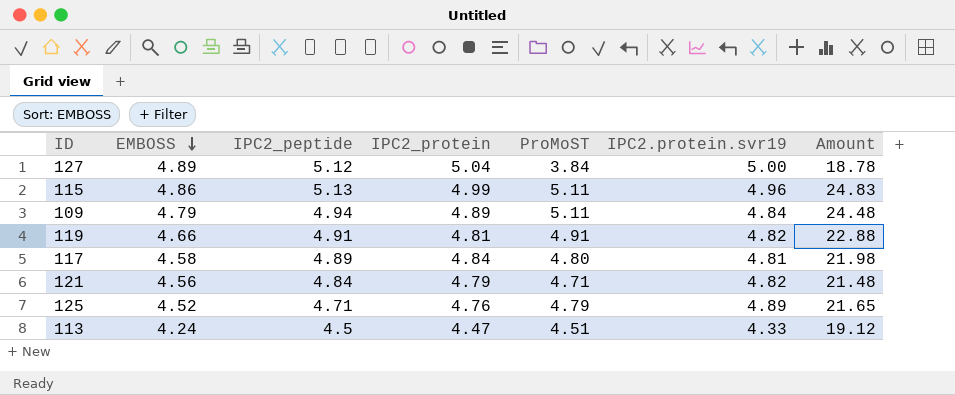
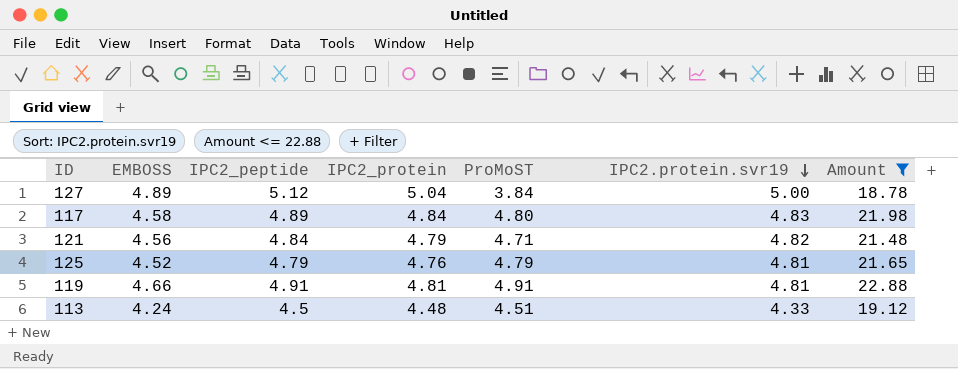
filter: none -> Amount <= 22.88
row order: EMBOSS descending -> IPC2.protein.svr19 descending
117 | IPC2.protein.svr19: 4.81 -> 4.83
125 | IPC2_peptide: 4.71 -> 4.79
125 | IPC2.protein.svr19: 4.89 -> 4.81
119 | IPC2.protein.svr19: 4.82 -> 4.81
113 | IPC2_protein: 4.47 -> 4.48

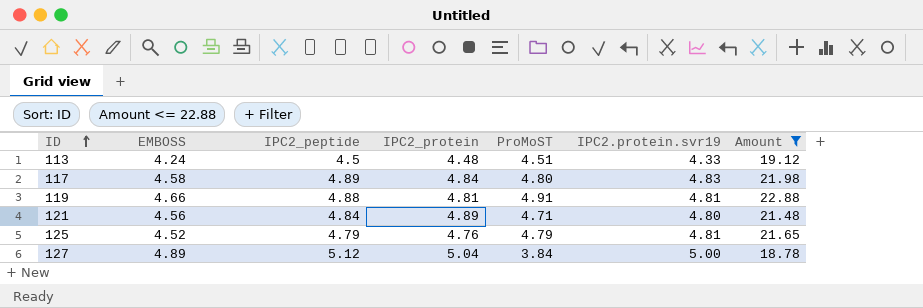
row order: IPC2.protein.svr19 descending -> ID ascending
119 | IPC2_peptide: 4.91 -> 4.88
121 | IPC2_protein: 4.79 -> 4.89
121 | IPC2.protein.svr19: 4.82 -> 4.80

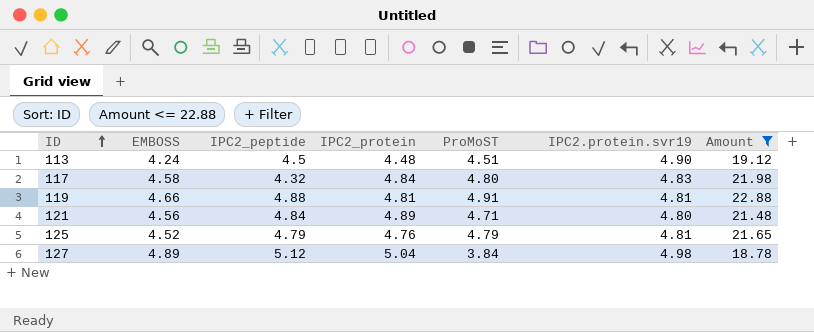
113 | IPC2.protein.svr19: 4.33 -> 4.90
117 | IPC2_peptide: 4.89 -> 4.32
127 | IPC2.protein.svr19: 5.00 -> 4.98

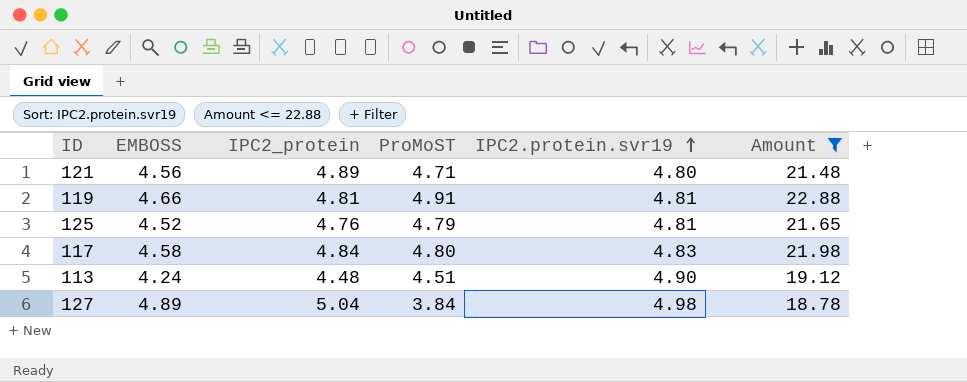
row order: ID ascending -> IPC2.protein.svr19 ascending
column IPC2_peptide | position: 3 -> none

